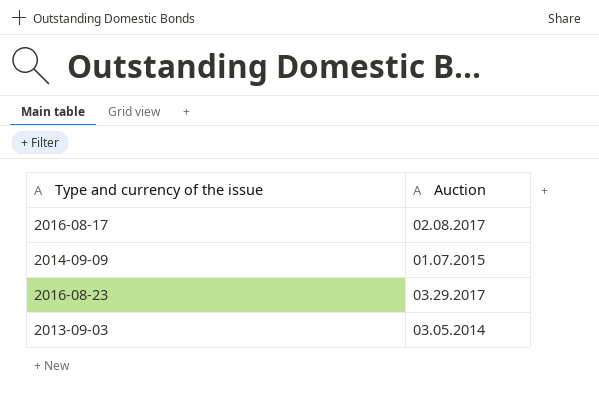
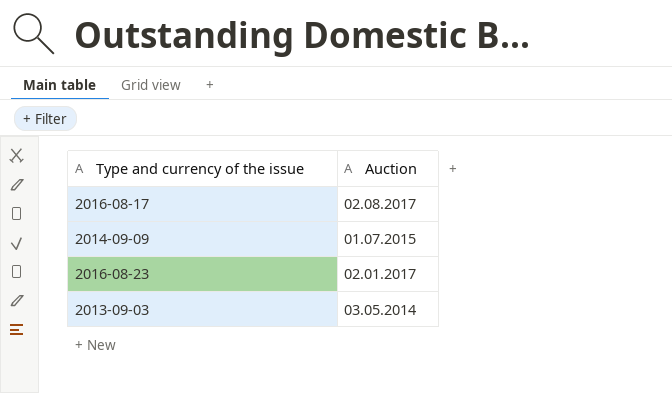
2016-08-23 | Auction: 03.29.2017 -> 02.01.2017

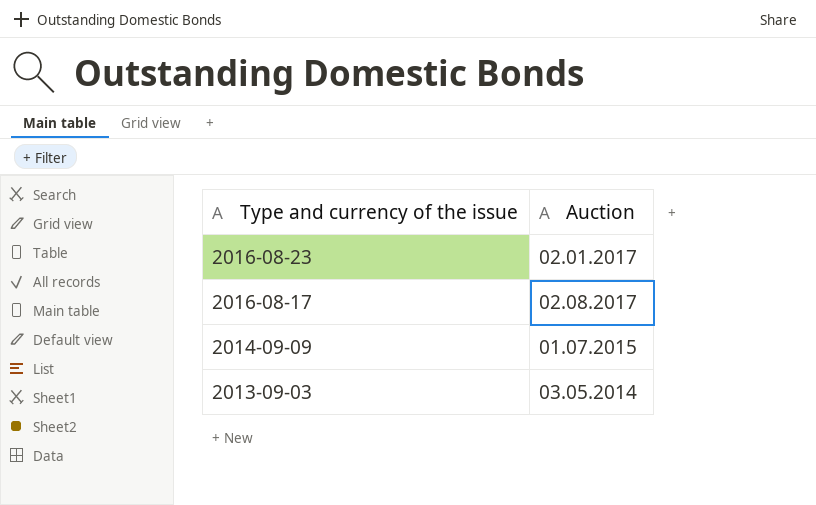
row order: none -> Type and currency of the issue descending

